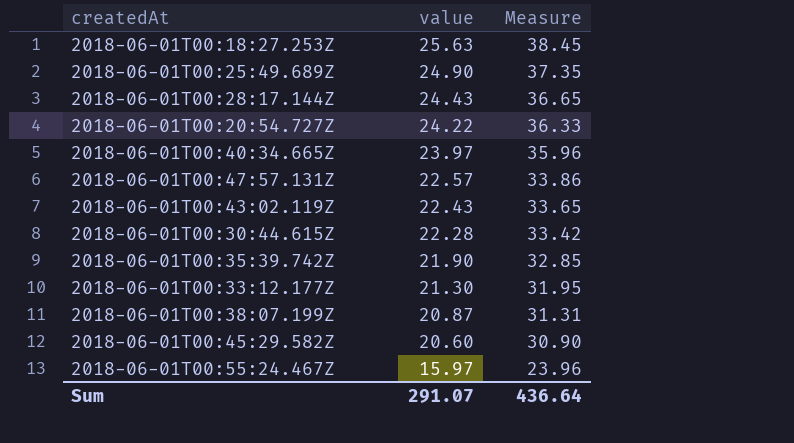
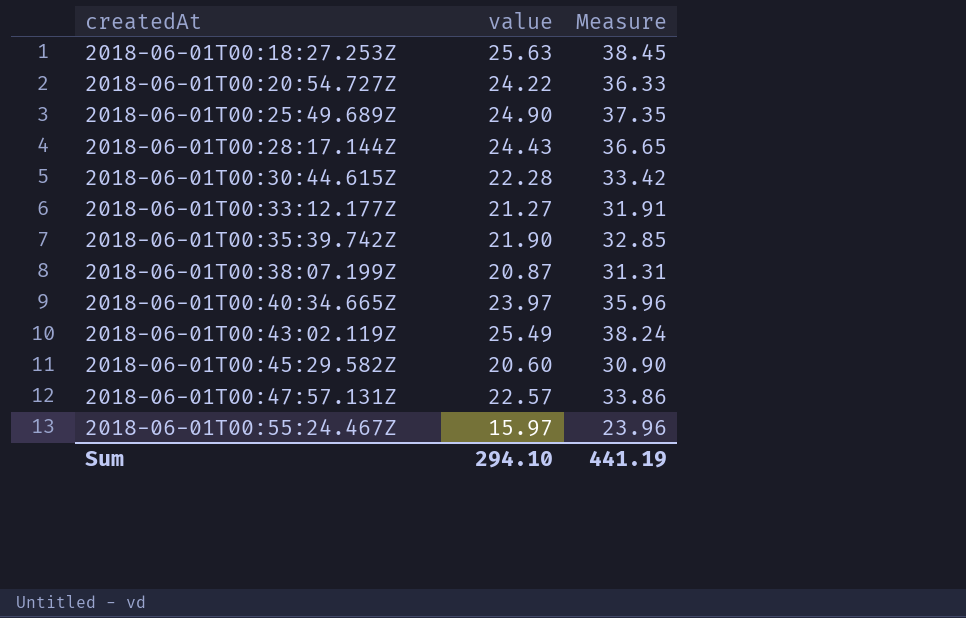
row order: value descending -> createdAt ascending
2018-06-01T00:33:12.177Z | value: 21.30 -> 21.27
2018-06-01T00:33:12.177Z | Measure: 31.95 -> 31.91
2018-06-01T00:43:02.119Z | value: 22.43 -> 25.49
2018-06-01T00:43:02.119Z | Measure: 33.65 -> 38.24
Sum | value: 291.07 -> 294.10
Sum | Measure: 436.64 -> 441.19

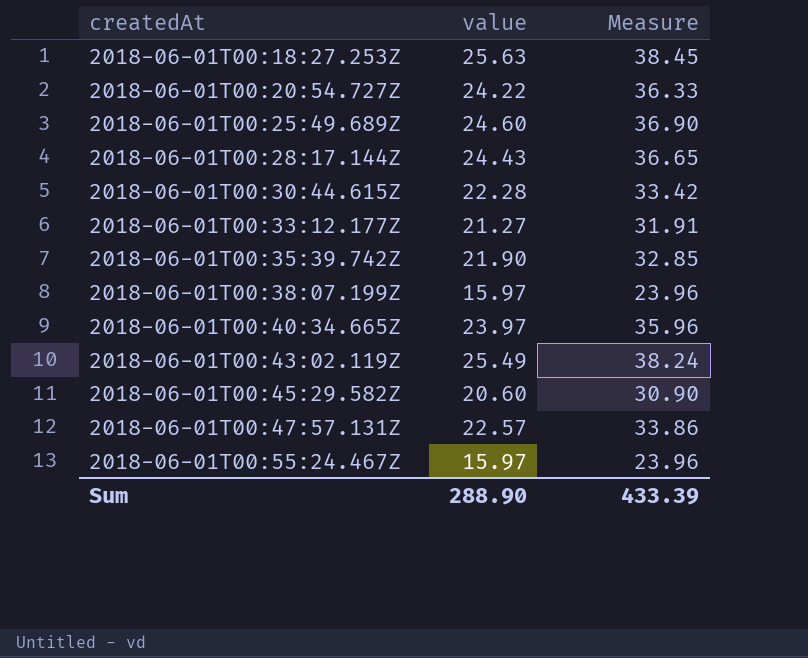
2018-06-01T00:25:49.689Z | value: 24.90 -> 24.60
2018-06-01T00:25:49.689Z | Measure: 37.35 -> 36.90
2018-06-01T00:38:07.199Z | value: 20.87 -> 15.97
2018-06-01T00:38:07.199Z | Measure: 31.31 -> 23.96
Sum | value: 294.10 -> 288.90
Sum | Measure: 441.19 -> 433.39

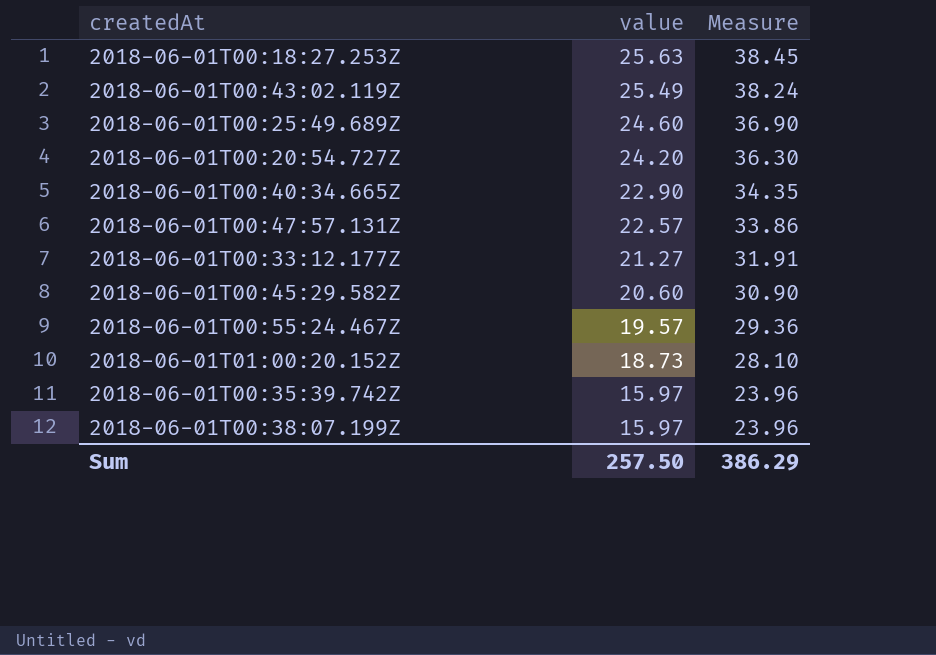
row order: createdAt ascending -> value descending
row 2018-06-01T00:28:17.144Z: 24.43 | 36.65 -> none
row 2018-06-01T00:30:44.615Z: 22.28 | 33.42 -> none
2018-06-01T00:20:54.727Z | value: 24.22 -> 24.20
2018-06-01T00:20:54.727Z | Measure: 36.33 -> 36.30
2018-06-01T00:40:34.665Z | value: 23.97 -> 22.90
2018-06-01T00:40:34.665Z | Measure: 35.96 -> 34.35
2018-06-01T00:55:24.467Z | value: 15.97 -> 19.57
2018-06-01T00:55:24.467Z | Measure: 23.96 -> 29.36
row 2018-06-01T01:00:20.152Z: none -> 18.73 | 28.10
2018-06-01T00:35:39.742Z | value: 21.90 -> 15.97
2018-06-01T00:35:39.742Z | Measure: 32.85 -> 23.96
Sum | value: 288.90 -> 257.50
Sum | Measure: 433.39 -> 386.29

